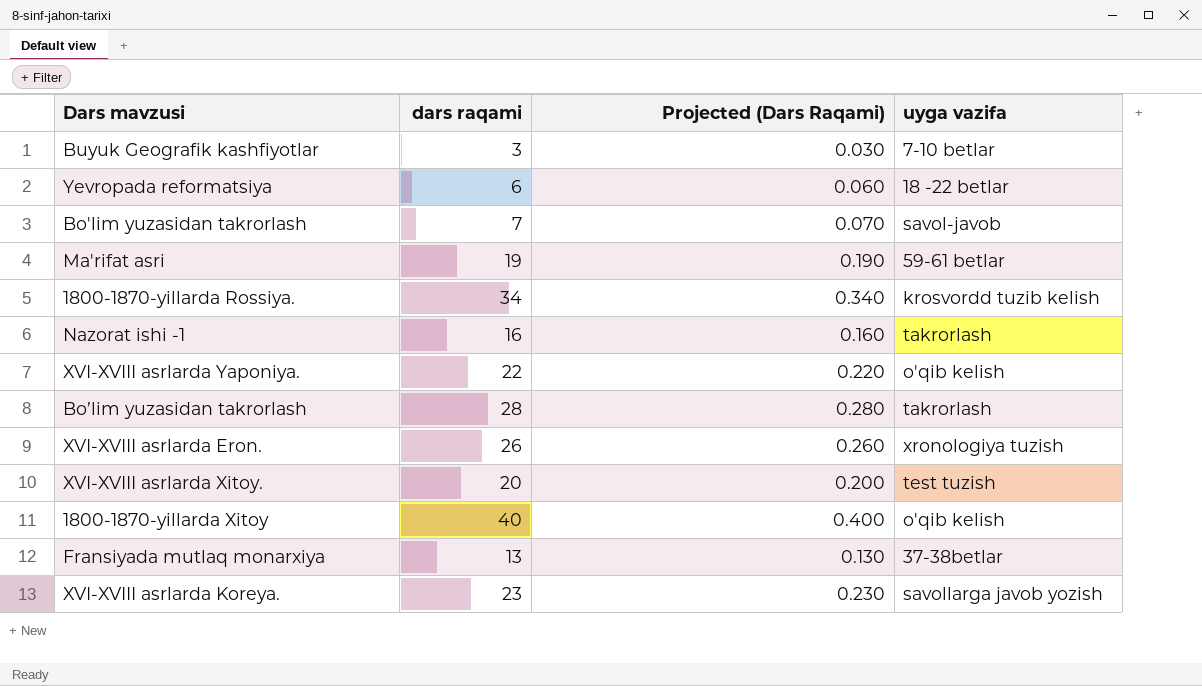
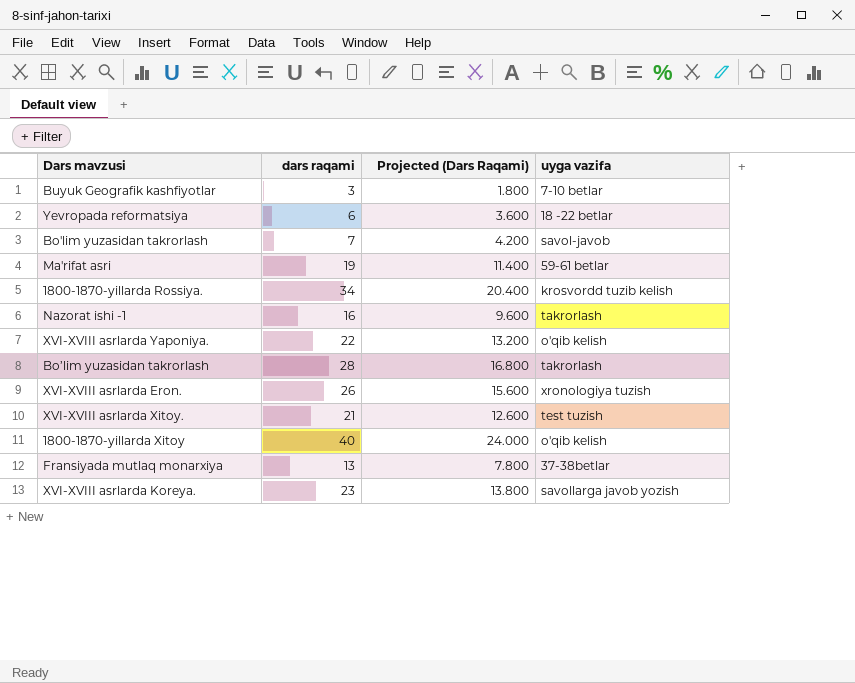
column Projected (Dars Raqami) | formula: [dars raqami] * 0.01 -> [dars raqami] * 0.6
XVI-XVIII asrlarda Xitoy. | dars raqami: 20 -> 21

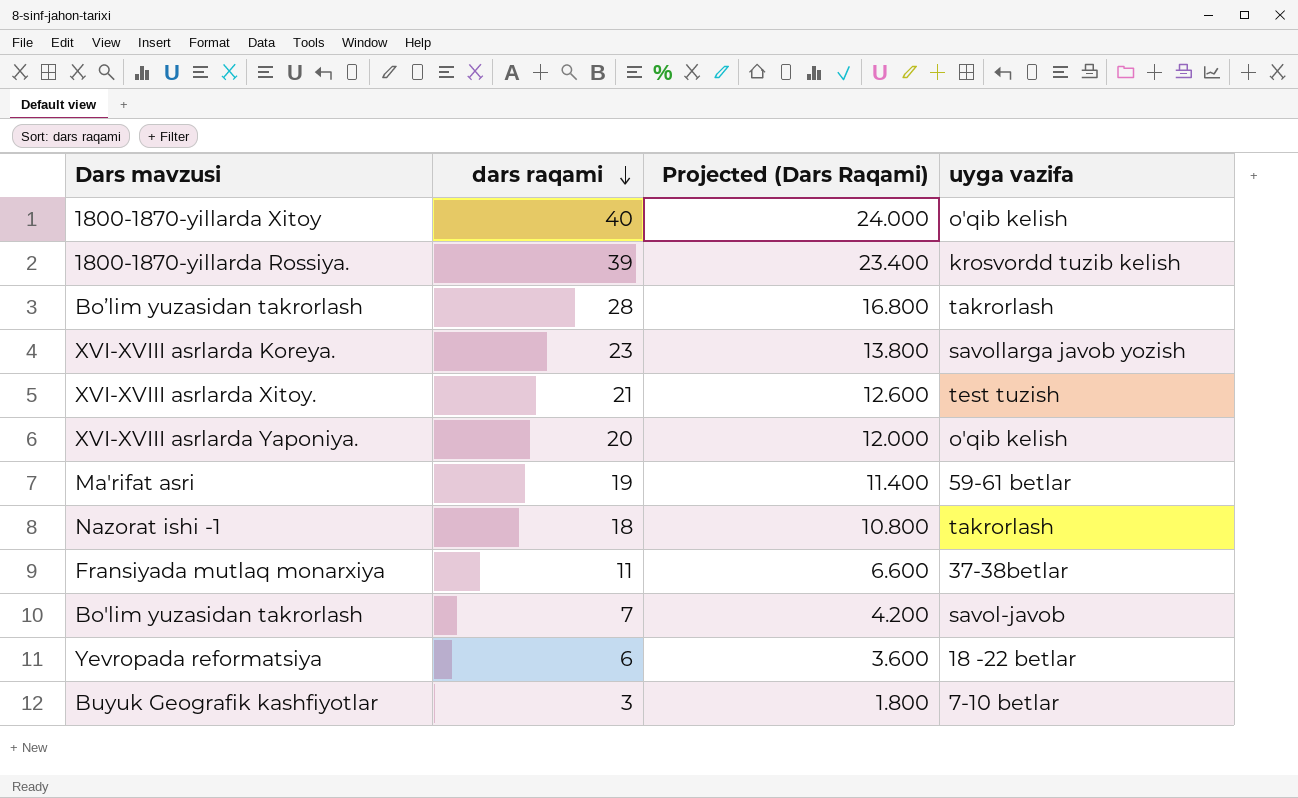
row order: none -> dars raqami descending
row XVI-XVIII asrlarda Eron.: 26 | 15.600 | xronologiya tuzish -> none
1800-1870-yillarda Rossiya. | dars raqami: 34 -> 39
1800-1870-yillarda Rossiya. | Projected (Dars Raqami): 20.400 -> 23.400
XVI-XVIII asrlarda Yaponiya. | dars raqami: 22 -> 20
XVI-XVIII asrlarda Yaponiya. | Projected (Dars Raqami): 13.200 -> 12.000
Nazorat ishi -1 | dars raqami: 16 -> 18
Nazorat ishi -1 | Projected (Dars Raqami): 9.600 -> 10.800
Fransiyada mutlaq monarxiya | dars raqami: 13 -> 11
Fransiyada mutlaq monarxiya | Projected (Dars Raqami): 7.800 -> 6.600

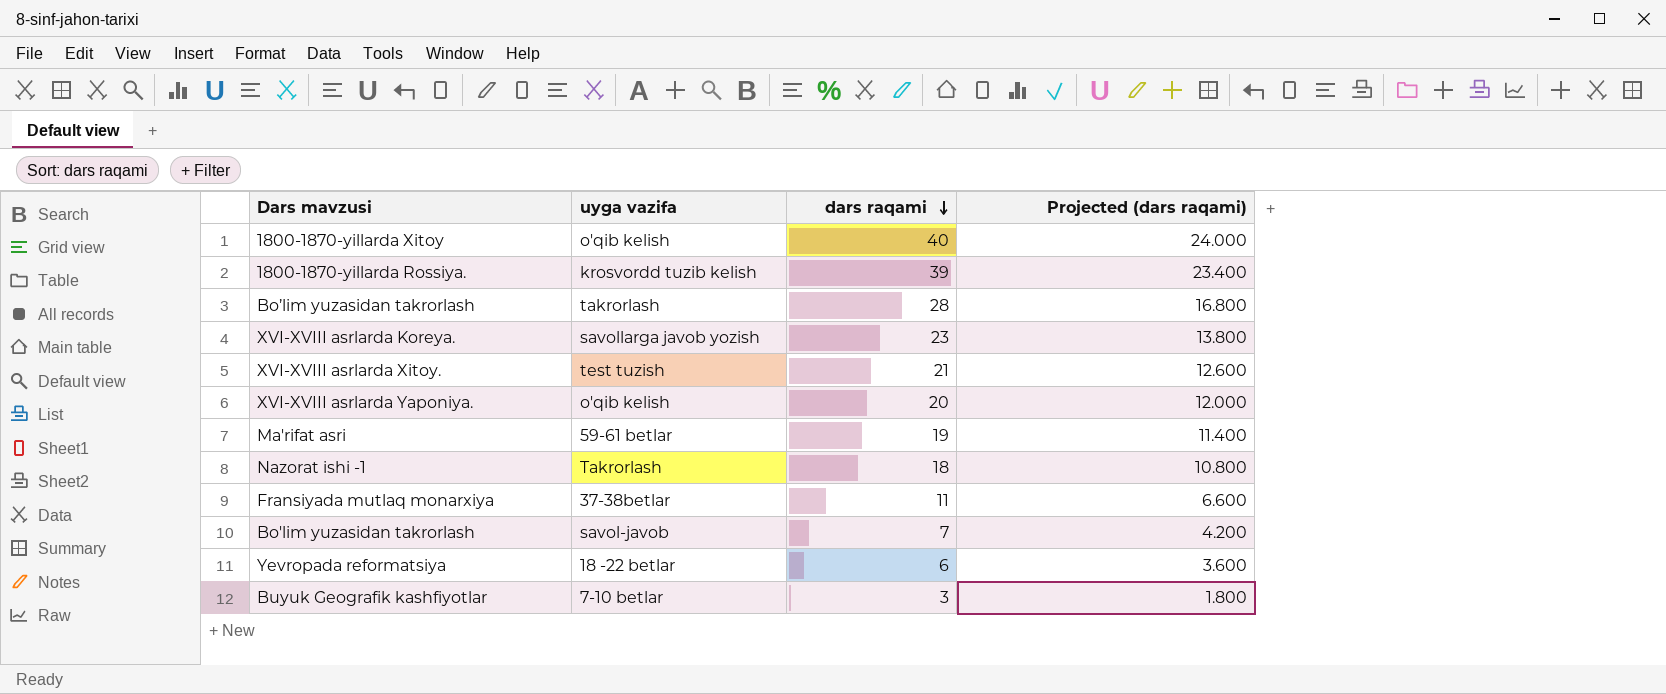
column uyga vazifa | position: 4 -> 2
column name: Projected (Dars Raqami) -> Projected (dars raqami)
Nazorat ishi -1 | uyga vazifa: takrorlash -> Takrorlash

